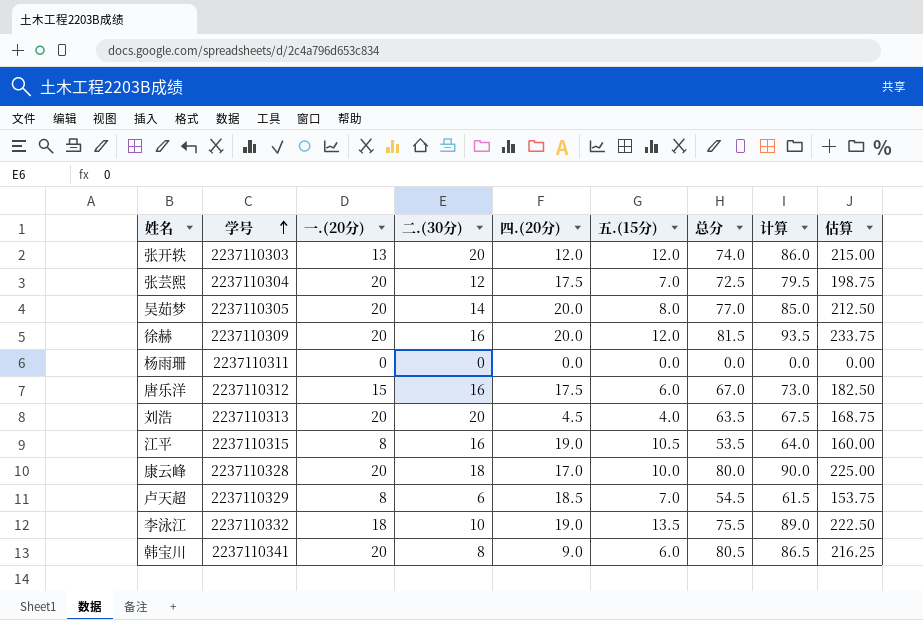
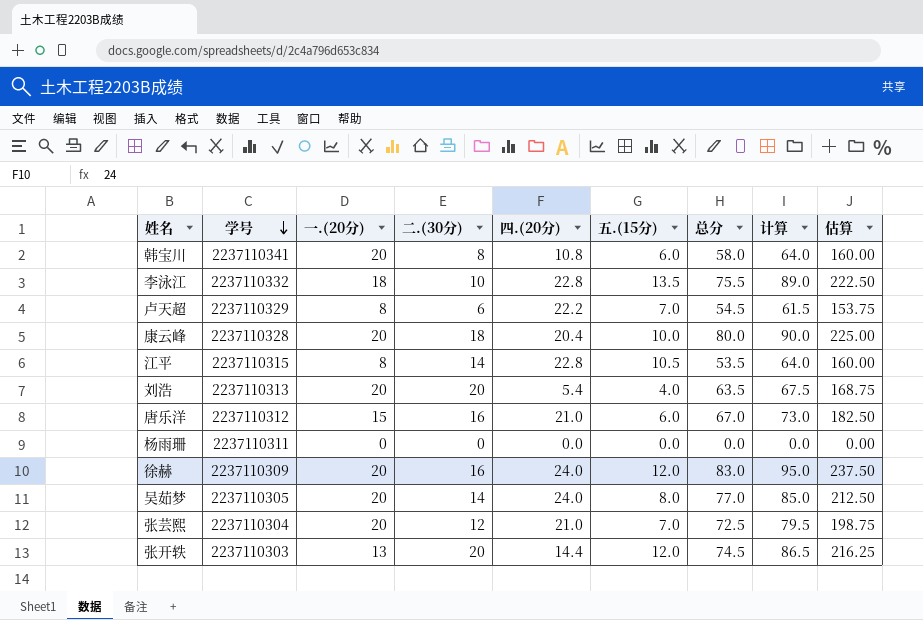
row order: 学号 ascending -> 学号 descending
韩宝川 | 四.(20分): 9.0 -> 10.8
韩宝川 | 总分: 80.5 -> 58.0
韩宝川 | 计算: 86.5 -> 64.0
韩宝川 | 估算: 216.25 -> 160.00
李泳江 | 四.(20分): 19.0 -> 22.8
卢天超 | 四.(20分): 18.5 -> 22.2
康云峰 | 四.(20分): 17.0 -> 20.4
江平 | 二.(30分): 16 -> 14
江平 | 四.(20分): 19.0 -> 22.8
刘浩 | 四.(20分): 4.5 -> 5.4
唐乐洋 | 四.(20分): 17.5 -> 21.0
徐赫 | 四.(20分): 20.0 -> 24.0
徐赫 | 总分: 81.5 -> 83.0
徐赫 | 计算: 93.5 -> 95.0
徐赫 | 估算: 233.75 -> 237.50
吴茹梦 | 四.(20分): 20.0 -> 24.0
张芸熙 | 四.(20分): 17.5 -> 21.0
张开轶 | 四.(20分): 12.0 -> 14.4
张开轶 | 总分: 74.0 -> 74.5
张开轶 | 计算: 86.0 -> 86.5
张开轶 | 估算: 215.00 -> 216.25

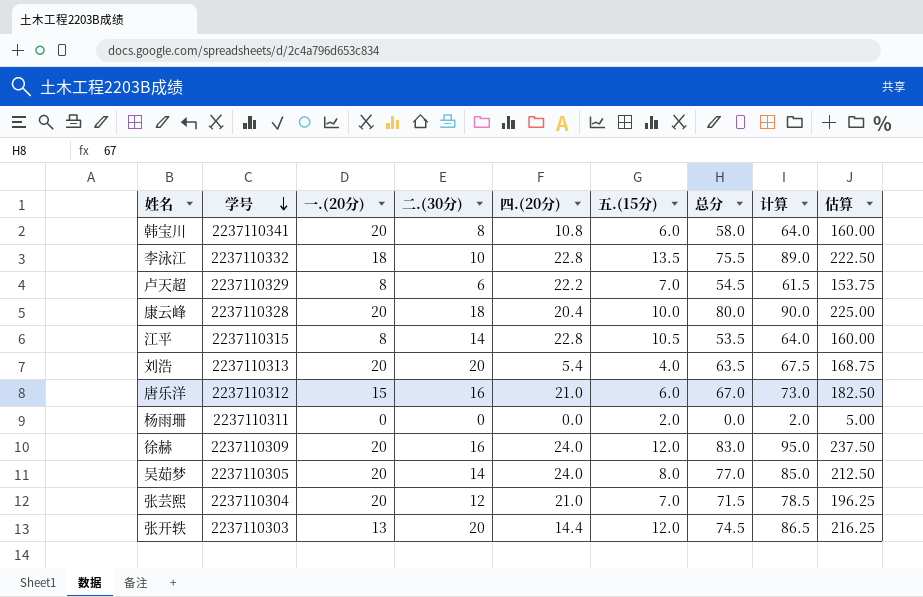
杨雨珊 | 五.(15分): 0.0 -> 2.0
杨雨珊 | 计算: 0.0 -> 2.0
杨雨珊 | 估算: 0.00 -> 5.00
张芸熙 | 总分: 72.5 -> 71.5
张芸熙 | 计算: 79.5 -> 78.5
张芸熙 | 估算: 198.75 -> 196.25

